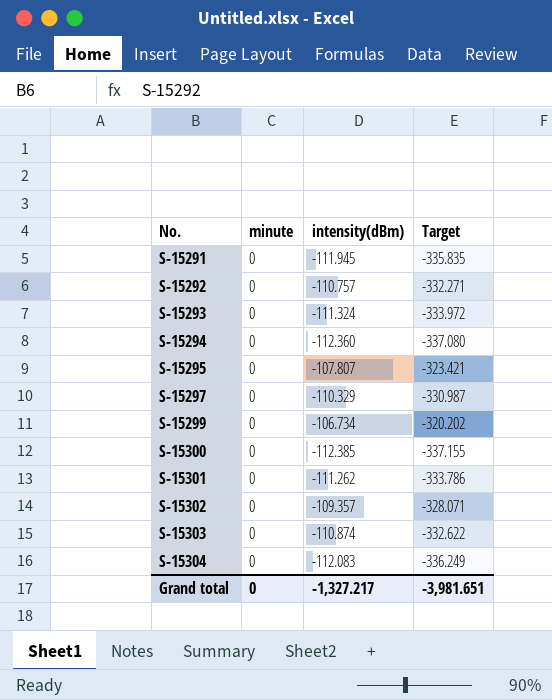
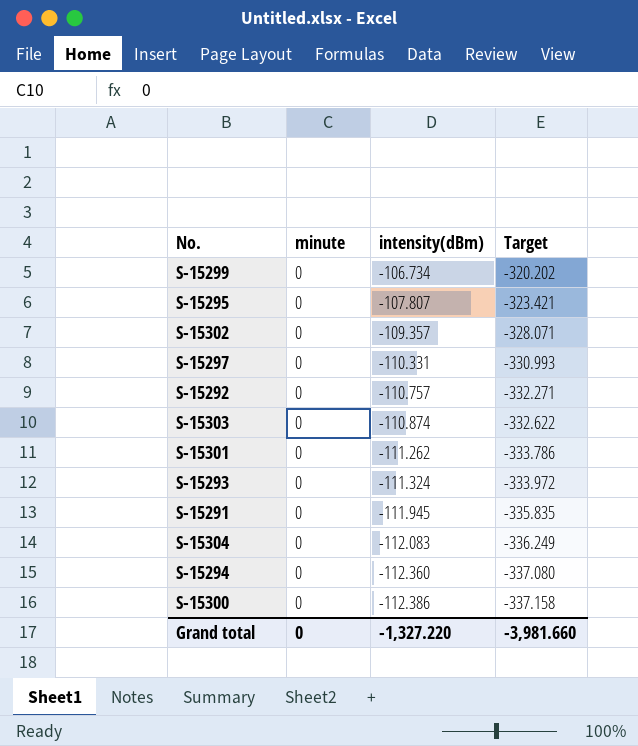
row order: No. ascending -> intensity(dBm) descending
S-15297 | intensity(dBm): -110.329 -> -110.331
S-15297 | Target: -330.987 -> -330.993
S-15300 | intensity(dBm): -112.385 -> -112.386
S-15300 | Target: -337.155 -> -337.158
Grand total | intensity(dBm): -1,327.217 -> -1,327.220
Grand total | Target: -3,981.651 -> -3,981.660

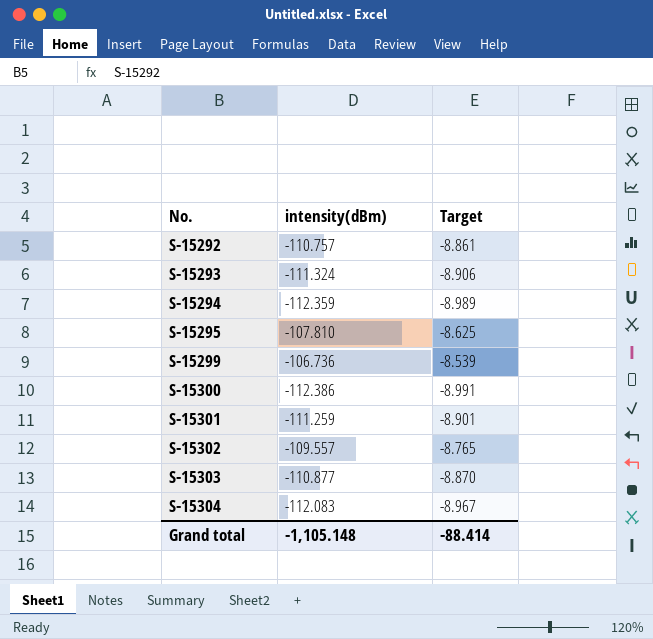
row order: intensity(dBm) descending -> No. ascending
column minute | position: 2 -> none
column Target | formula: [intensity(dBm)] * 3 -> [intensity(dBm)] * 0.08
row S-15297: 0 | -110.331 | -330.993 -> none
row S-15291: 0 | -111.945 | -335.835 -> none
S-15294 | intensity(dBm): -112.360 -> -112.359
S-15295 | intensity(dBm): -107.807 -> -107.810
S-15299 | intensity(dBm): -106.734 -> -106.736
S-15301 | intensity(dBm): -111.262 -> -111.259
S-15302 | intensity(dBm): -109.357 -> -109.557
S-15303 | intensity(dBm): -110.874 -> -110.877
Grand total | intensity(dBm): -1,327.220 -> -1,105.148
Grand total | Target: -3,981.660 -> -88.414

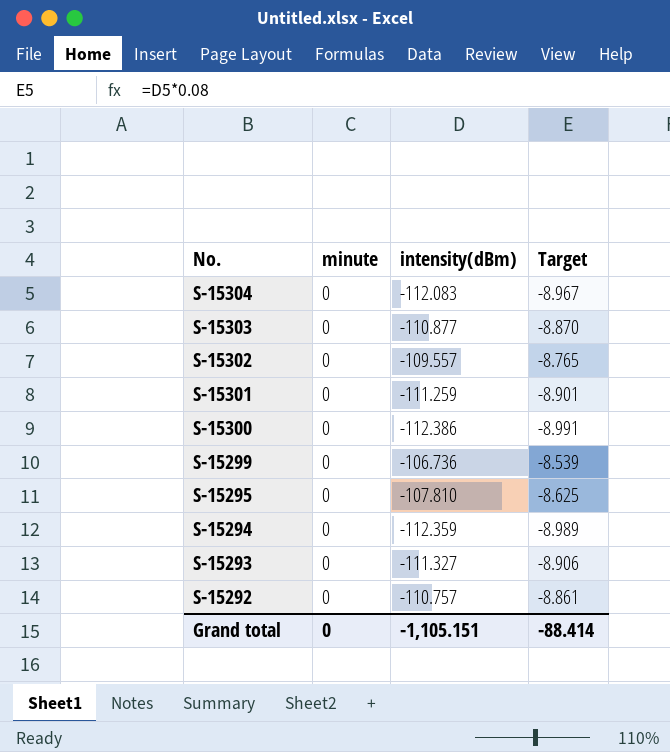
row order: No. ascending -> No. descending
column minute | position: none -> 2
S-15293 | intensity(dBm): -111.324 -> -111.327
Grand total | intensity(dBm): -1,105.148 -> -1,105.151

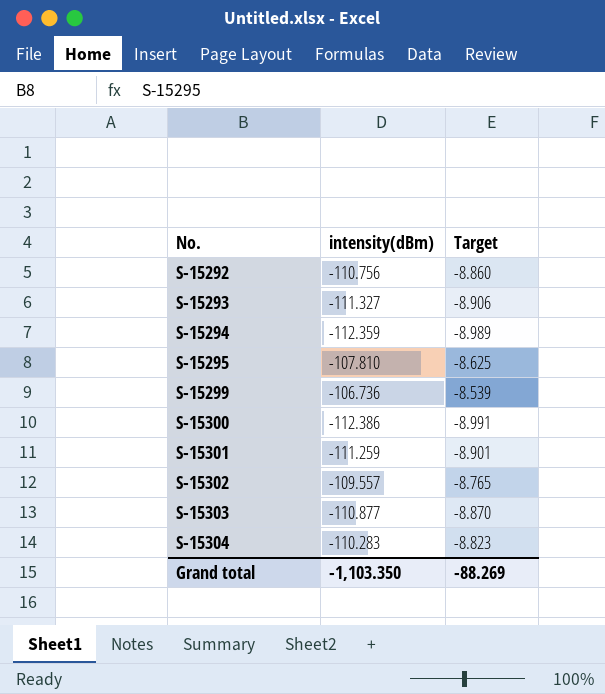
row order: No. descending -> No. ascending
column minute | position: 2 -> none
S-15292 | intensity(dBm): -110.757 -> -110.756
S-15292 | Target: -8.861 -> -8.860
S-15304 | intensity(dBm): -112.083 -> -110.283
S-15304 | Target: -8.967 -> -8.823
Grand total | intensity(dBm): -1,105.151 -> -1,103.350
Grand total | Target: -88.414 -> -88.269

